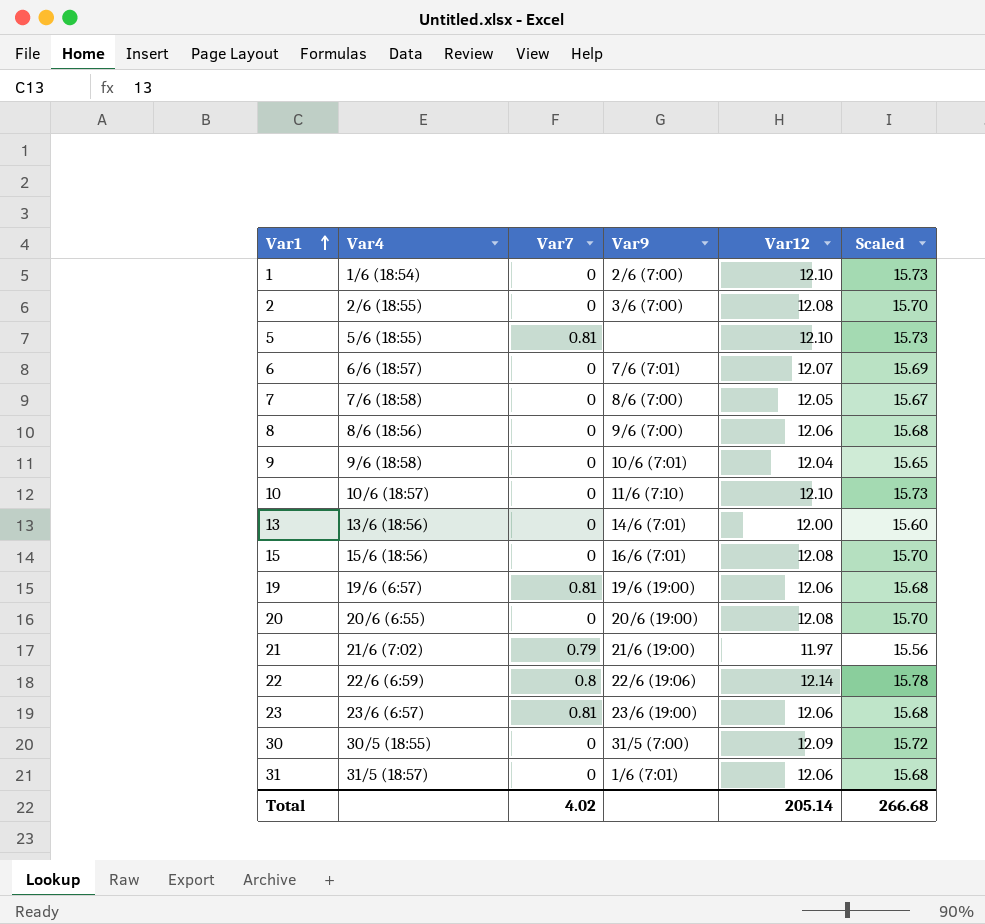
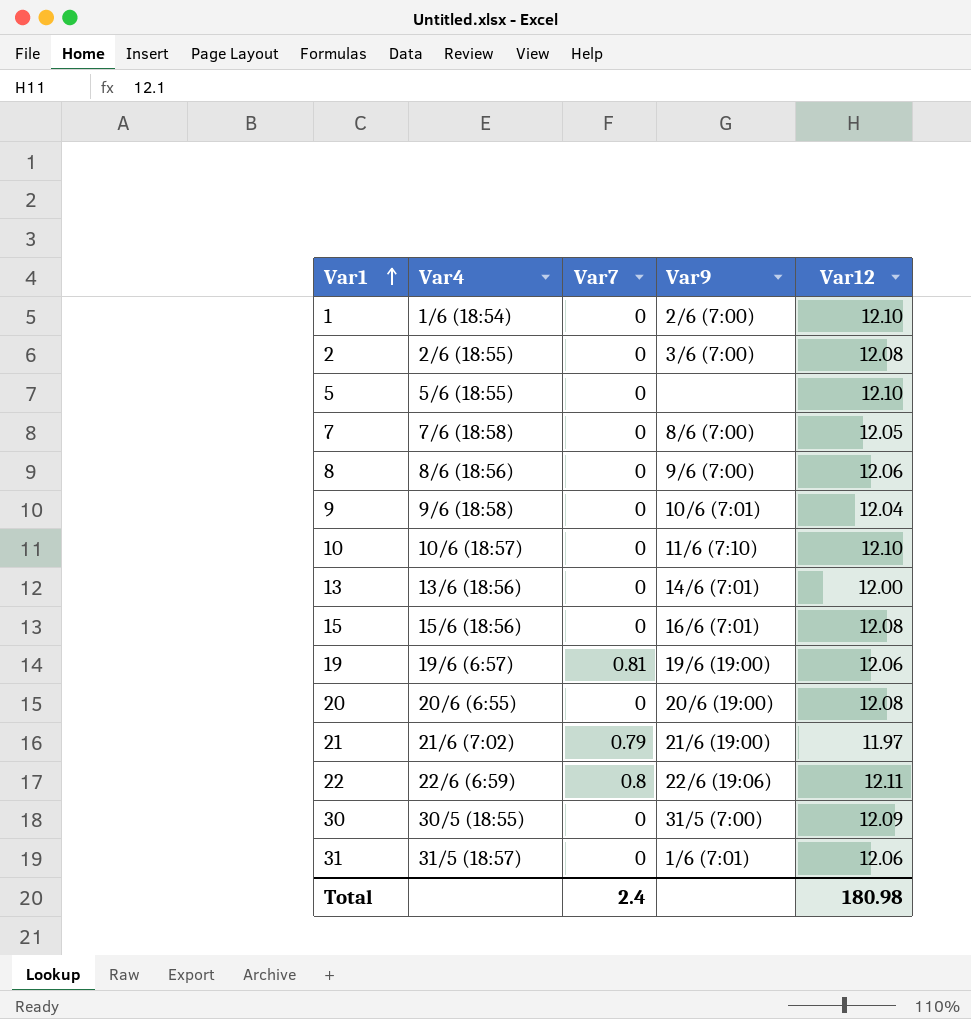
column Scaled | formula: [Var12] * 1.3 -> none
row 6: 6/6 (18:57) | 0 | 7/6 (7:01) | 12.07 | 15.69 -> none
row 23: 23/6 (6:57) | 0.81 | 23/6 (19:00) | 12.06 | 15.68 -> none
5 | Var7: 0.81 -> 0
22 | Var12: 12.14 -> 12.11
Total | Var7: 4.02 -> 2.4
Total | Var12: 205.14 -> 180.98

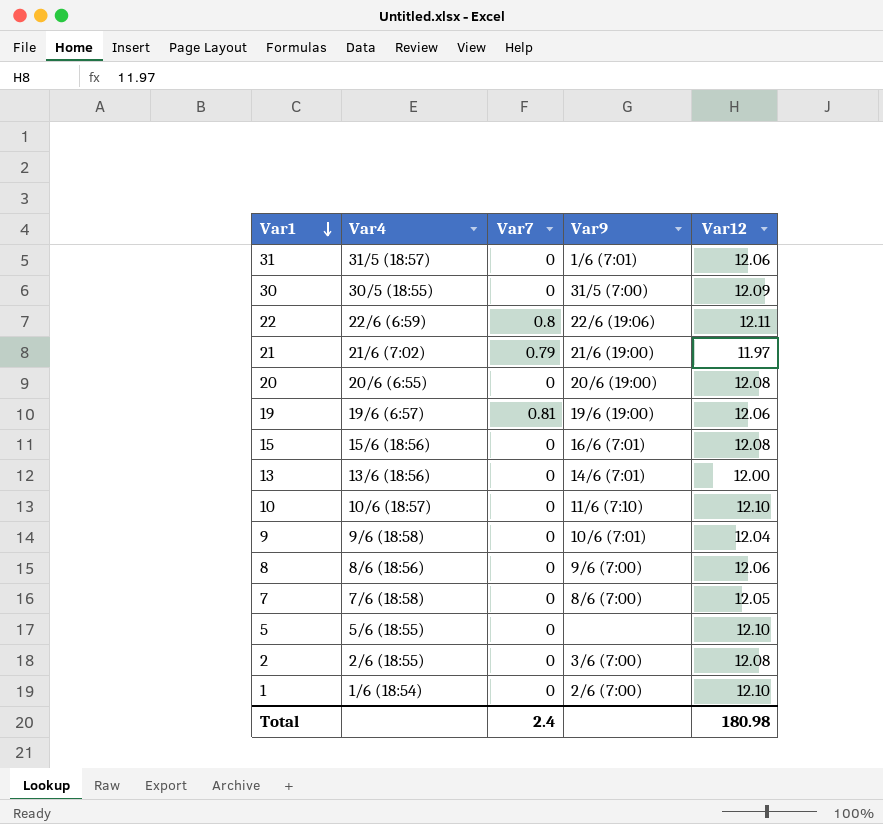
row order: Var1 ascending -> Var1 descending

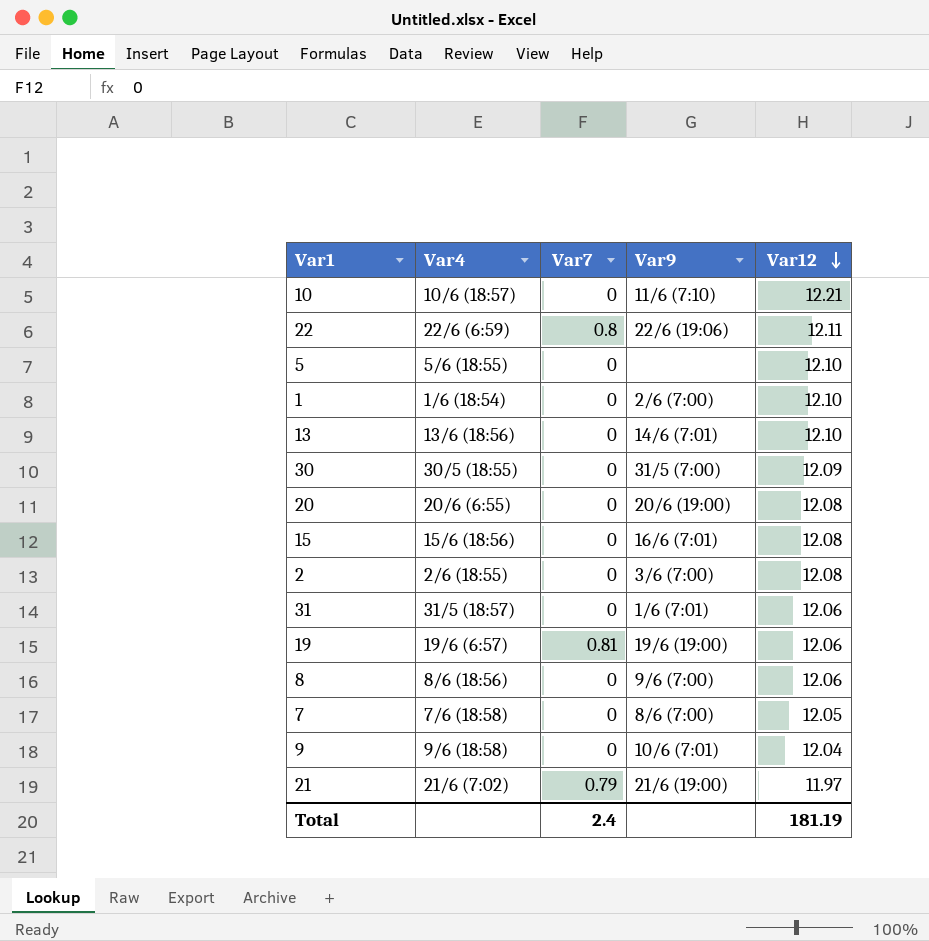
row order: Var1 descending -> Var12 descending
10 | Var12: 12.10 -> 12.21
13 | Var12: 12.00 -> 12.10
Total | Var12: 180.98 -> 181.19

